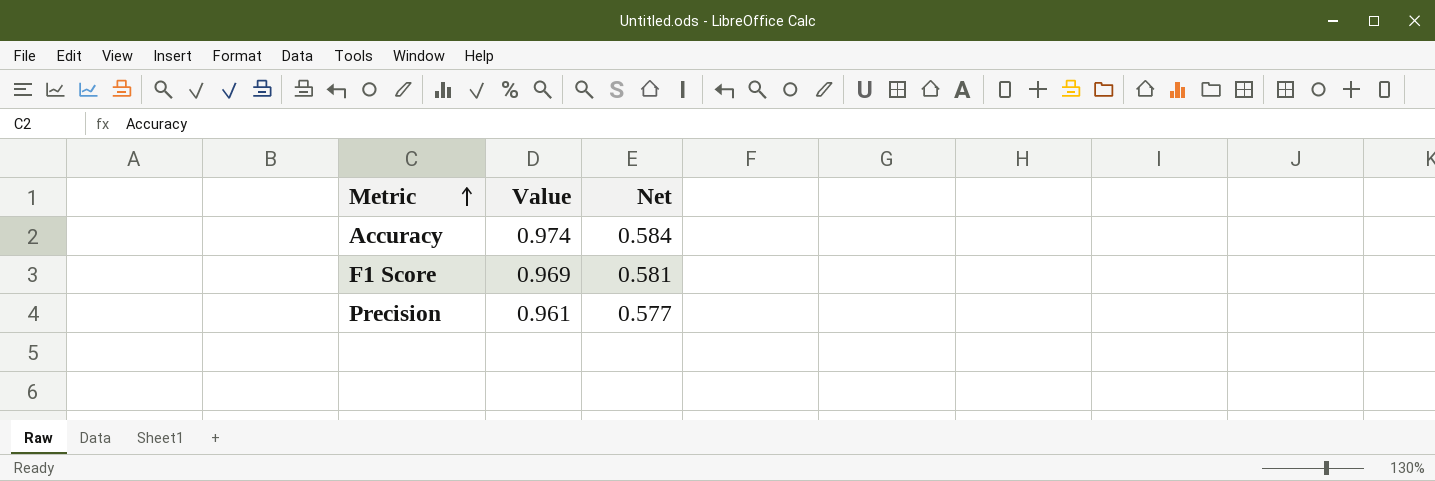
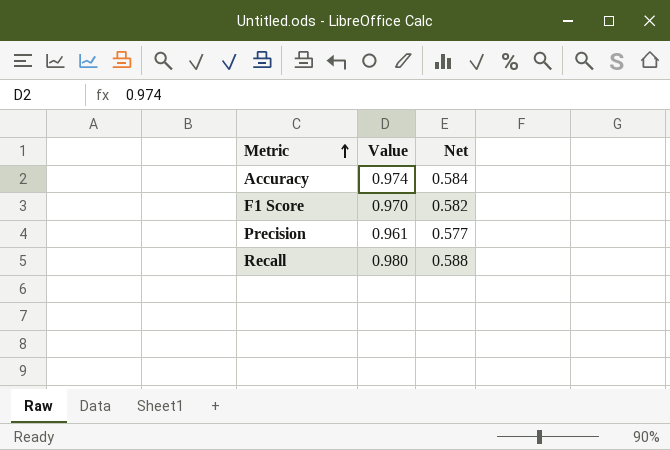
F1 Score | Value: 0.969 -> 0.970
F1 Score | Net: 0.581 -> 0.582
row Recall: none -> 0.980 | 0.588

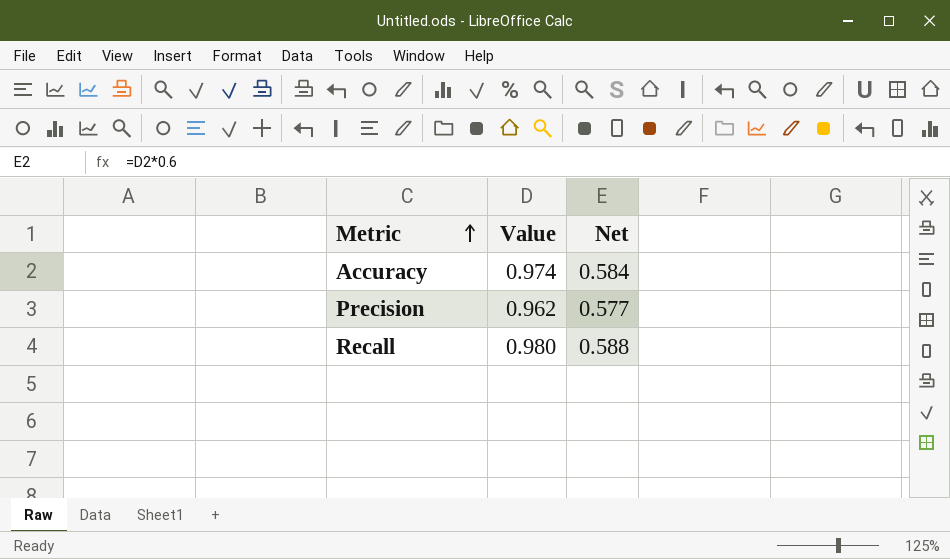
row F1 Score: 0.970 | 0.582 -> none
Precision | Value: 0.961 -> 0.962

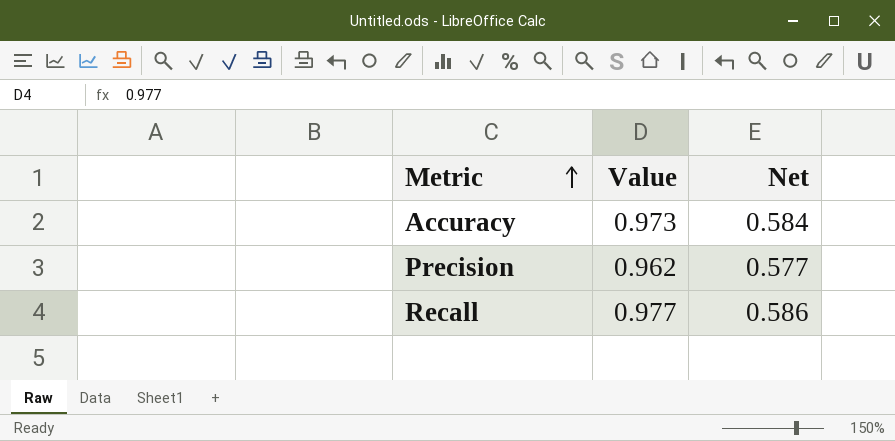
Accuracy | Value: 0.974 -> 0.973
Recall | Value: 0.980 -> 0.977
Recall | Net: 0.588 -> 0.586

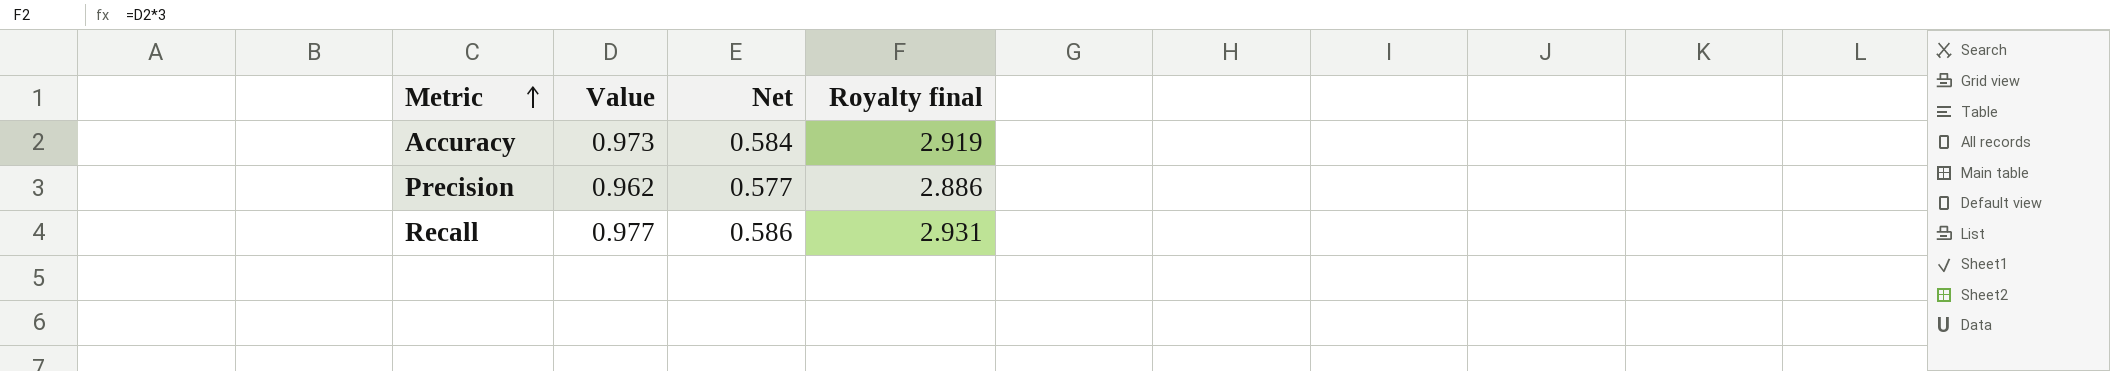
column Royalty final | formula: none -> [Value] * 3

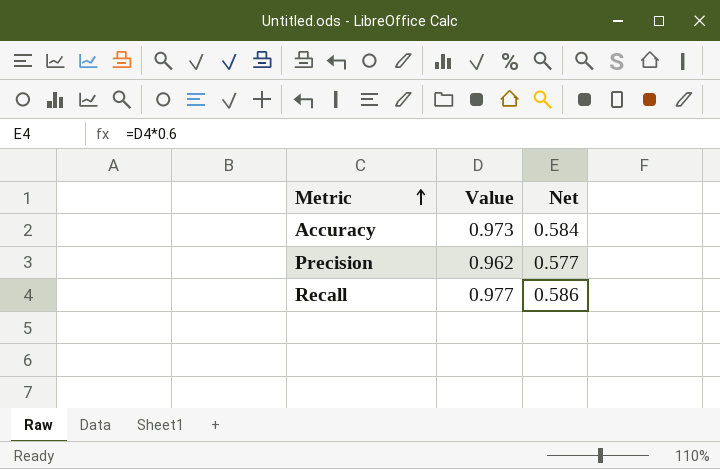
column Royalty final | formula: [Value] * 3 -> none

